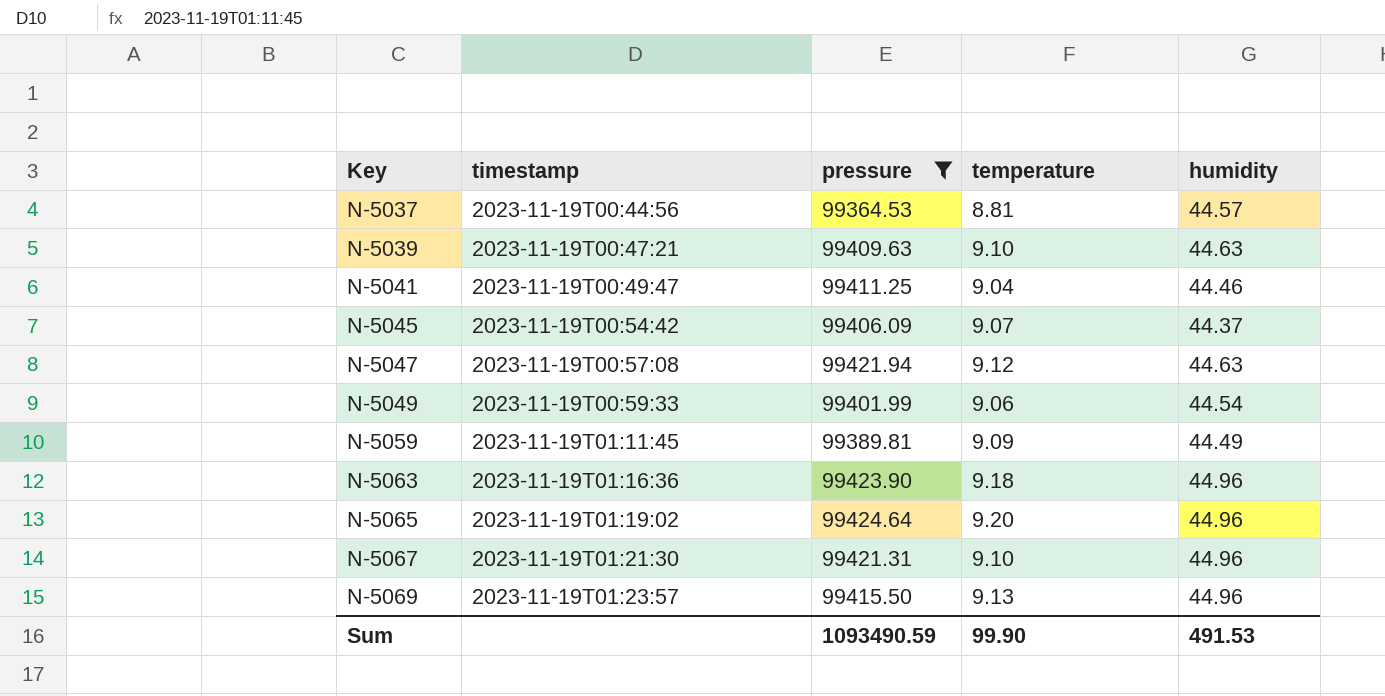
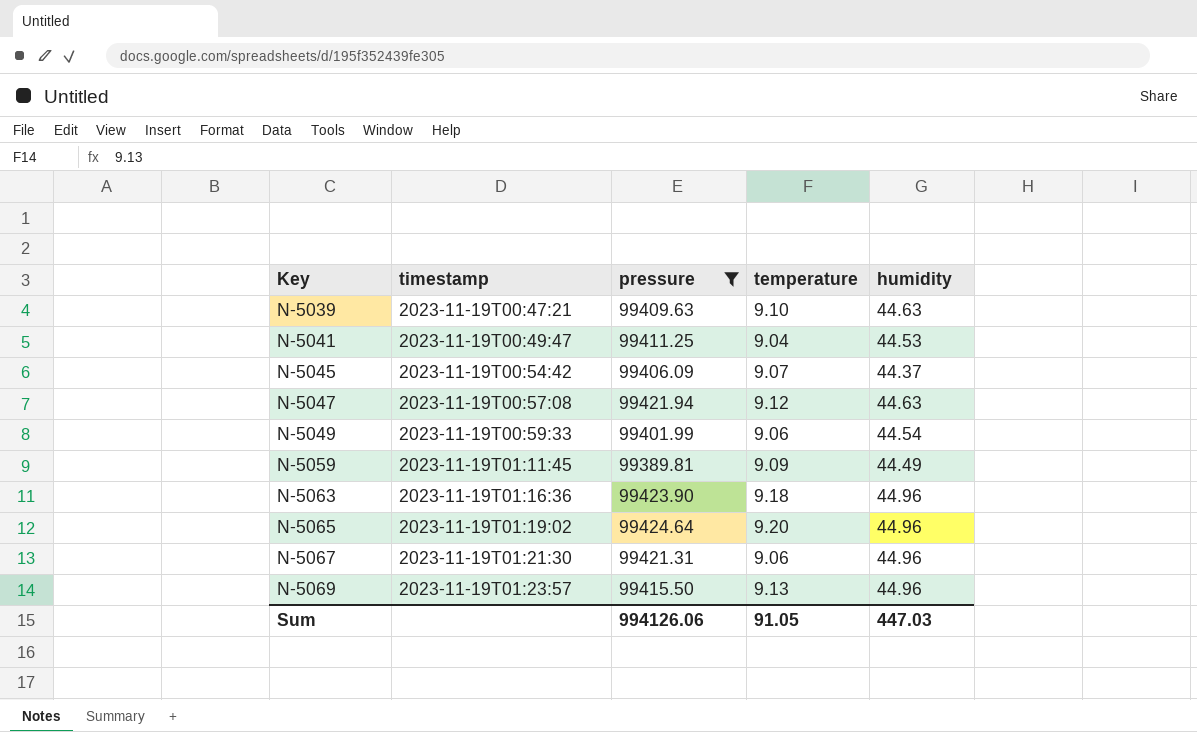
row N-5037: 2023-11-19T00:44:56 | 99364.53 | 8.81 | 44.57 -> none
N-5041 | humidity: 44.46 -> 44.53
N-5067 | temperature: 9.10 -> 9.06
Sum | pressure: 1093490.59 -> 994126.06
Sum | temperature: 99.90 -> 91.05
Sum | humidity: 491.53 -> 447.03

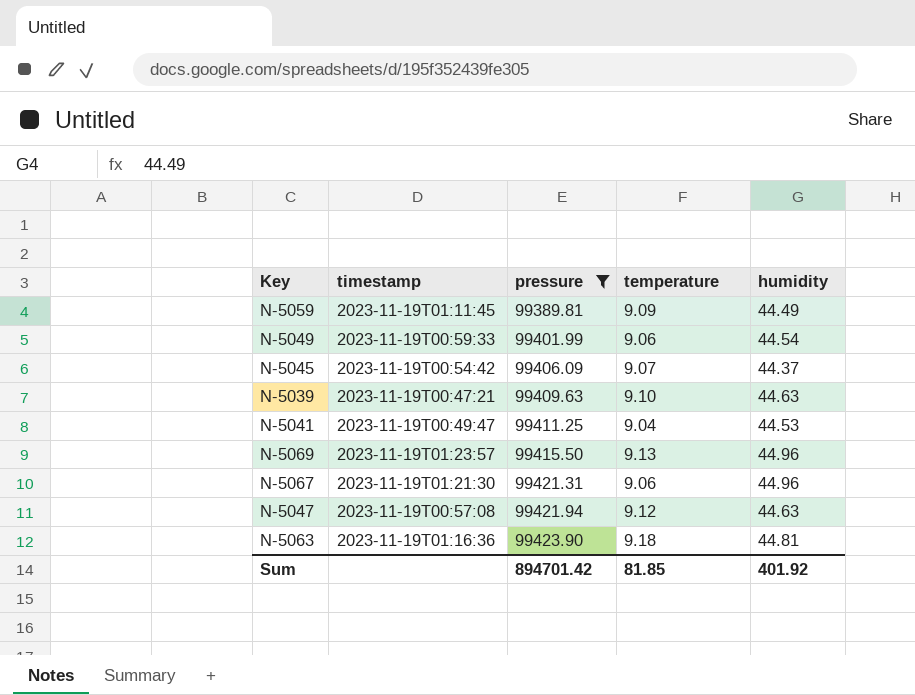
row order: Key ascending -> pressure ascending
row N-5065: 2023-11-19T01:19:02 | 99424.64 | 9.20 | 44.96 -> none
N-5063 | humidity: 44.96 -> 44.81
Sum | pressure: 994126.06 -> 894701.42
Sum | temperature: 91.05 -> 81.85
Sum | humidity: 447.03 -> 401.92

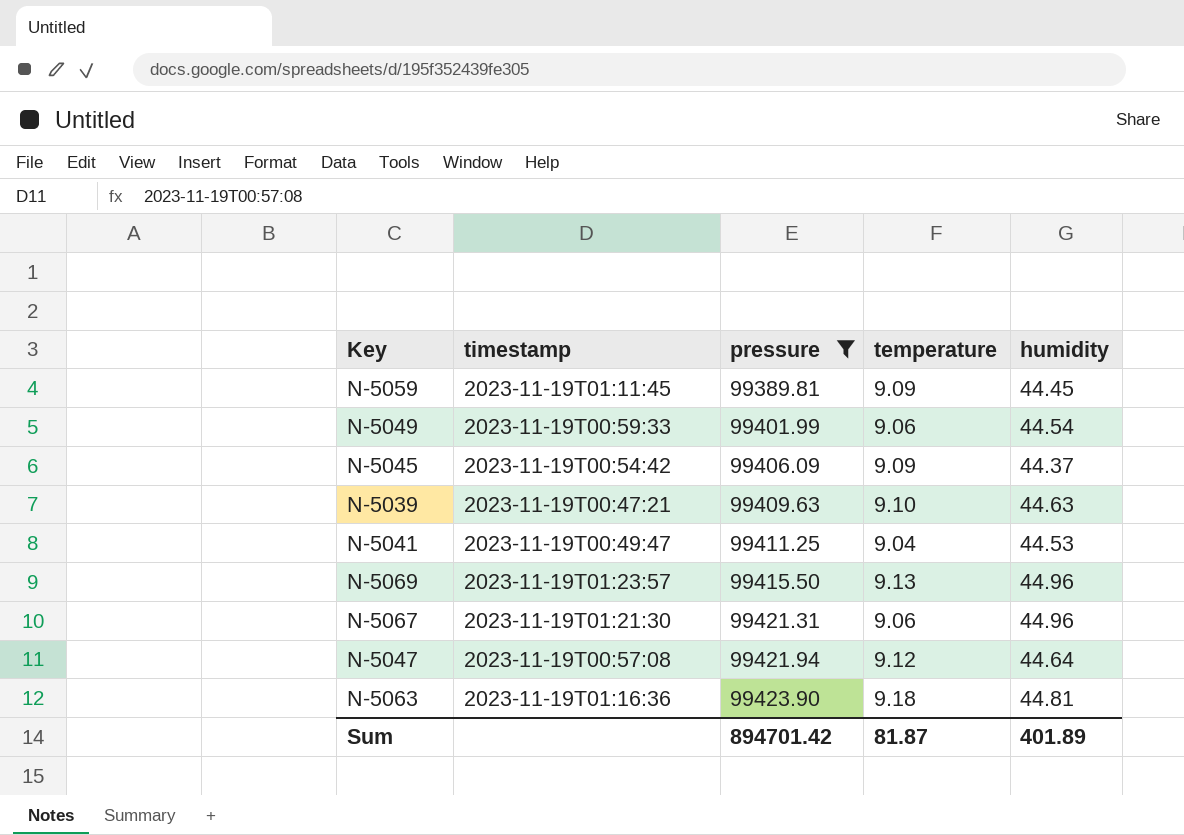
N-5059 | humidity: 44.49 -> 44.45
N-5045 | temperature: 9.07 -> 9.09
N-5047 | humidity: 44.63 -> 44.64
Sum | temperature: 81.85 -> 81.87
Sum | humidity: 401.92 -> 401.89

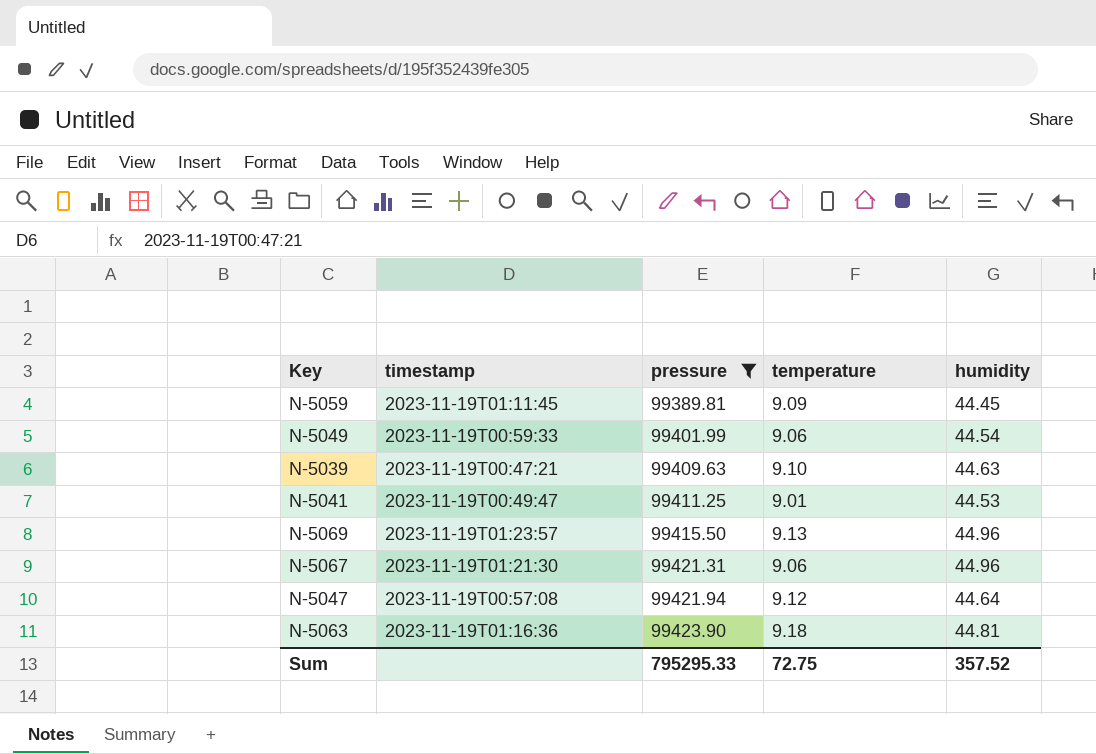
row N-5045: 2023-11-19T00:54:42 | 99406.09 | 9.09 | 44.37 -> none
N-5041 | temperature: 9.04 -> 9.01
Sum | pressure: 894701.42 -> 795295.33
Sum | temperature: 81.87 -> 72.75
Sum | humidity: 401.89 -> 357.52

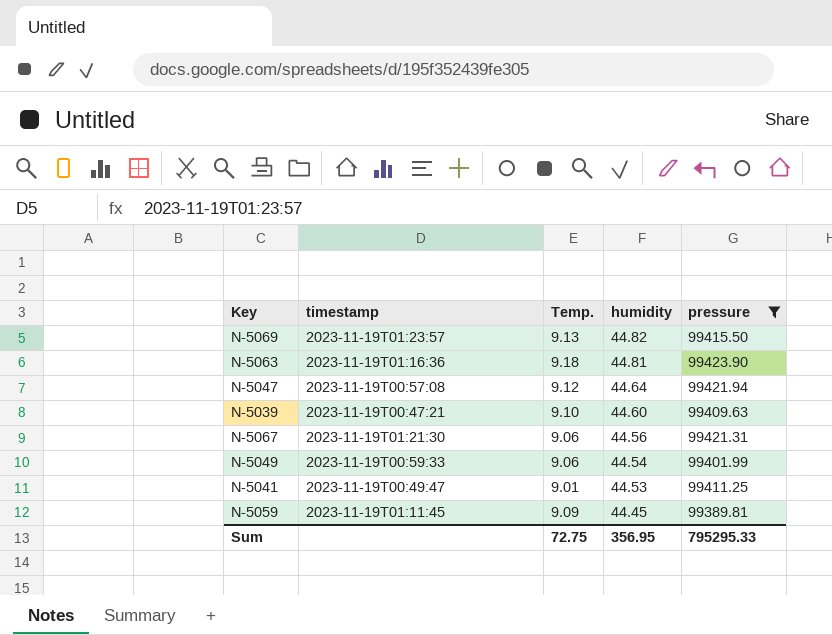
row order: pressure ascending -> humidity descending
column name: temperature -> Temp.
column pressure | position: 3 -> 5
N-5069 | humidity: 44.96 -> 44.82
N-5039 | humidity: 44.63 -> 44.60
N-5067 | humidity: 44.96 -> 44.56
Sum | humidity: 357.52 -> 356.95

